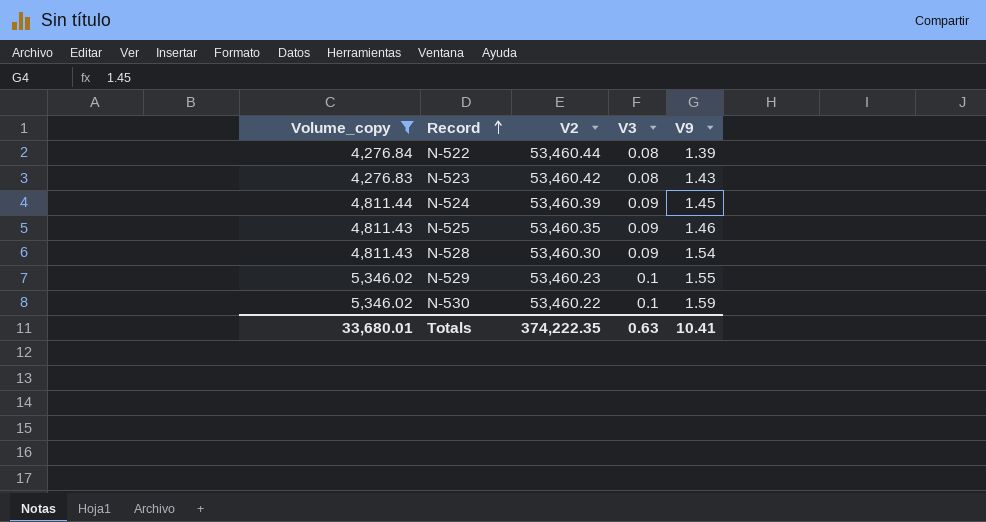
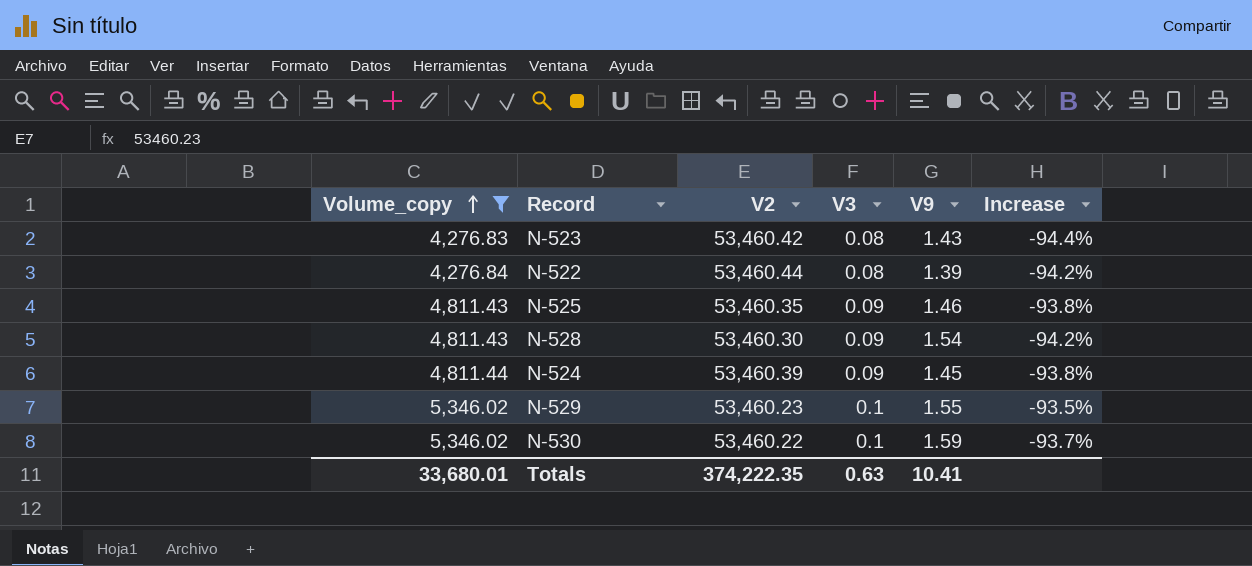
row order: Record ascending -> Volume_copy ascending
column Increase | formula: none -> ([V3] - [V9]) / [V9]

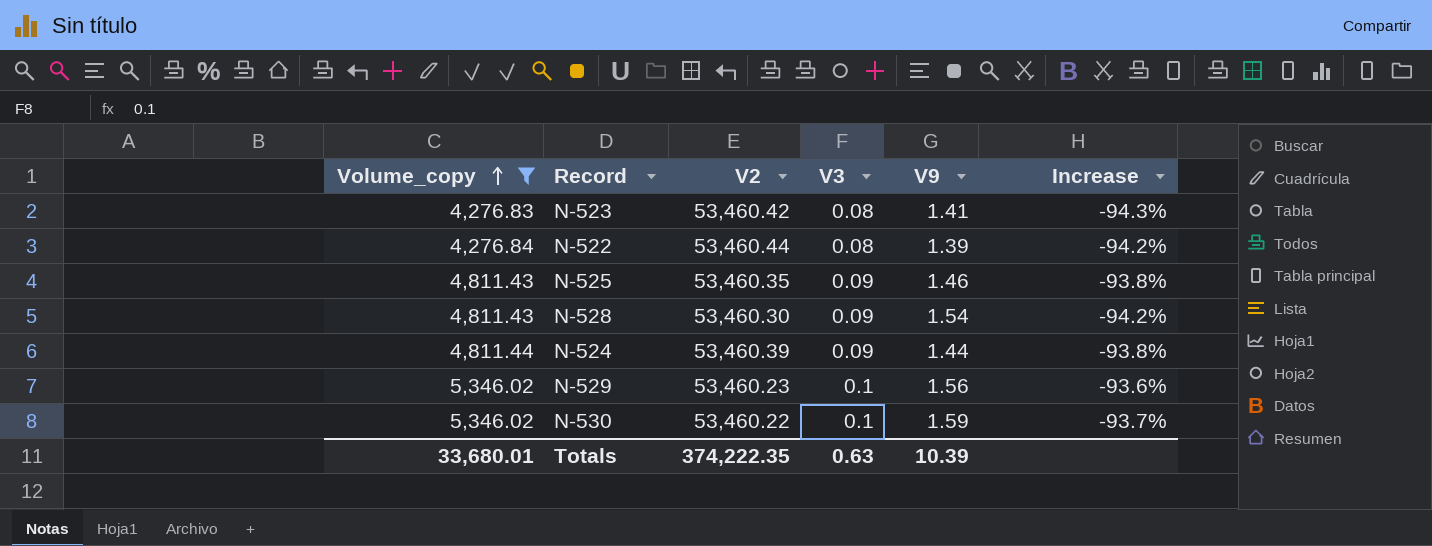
N-523 | V9: 1.43 -> 1.41
N-523 | Increase: -94.4% -> -94.3%
N-524 | V9: 1.45 -> 1.44
N-529 | V9: 1.55 -> 1.56
N-529 | Increase: -93.5% -> -93.6%
Totals | V9: 10.41 -> 10.39

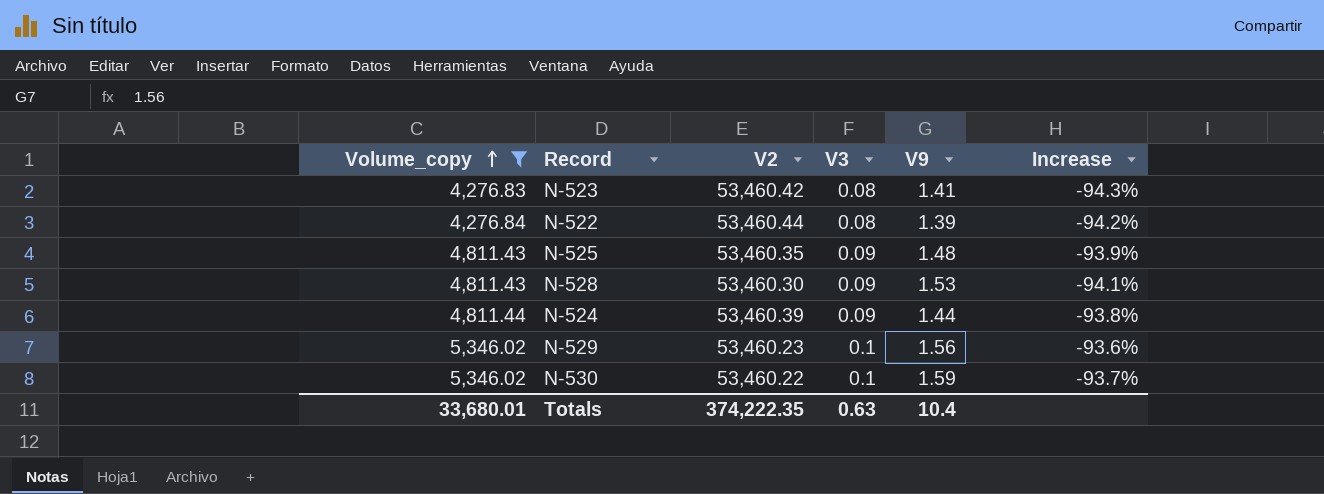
N-525 | V9: 1.46 -> 1.48
N-525 | Increase: -93.8% -> -93.9%
N-528 | V9: 1.54 -> 1.53
N-528 | Increase: -94.2% -> -94.1%
Totals | V9: 10.39 -> 10.4

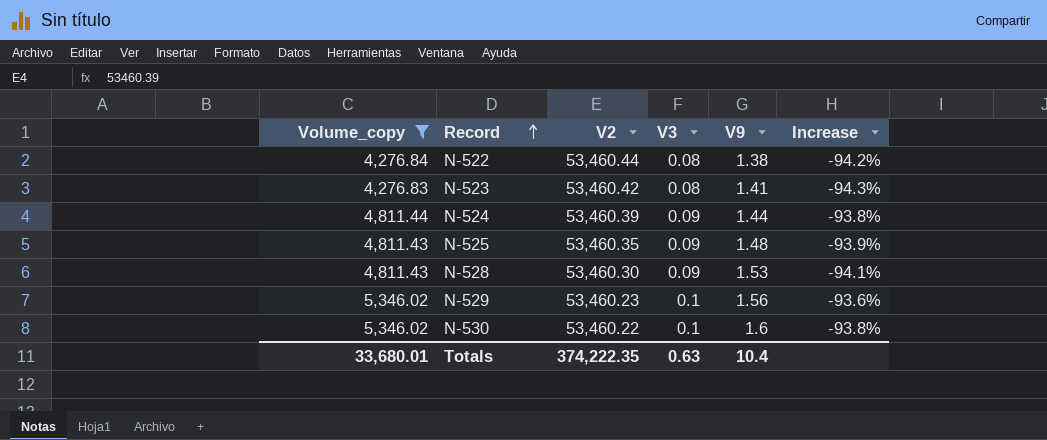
row order: Volume_copy ascending -> Record ascending
N-522 | V9: 1.39 -> 1.38
N-530 | V9: 1.59 -> 1.6
N-530 | Increase: -93.7% -> -93.8%

